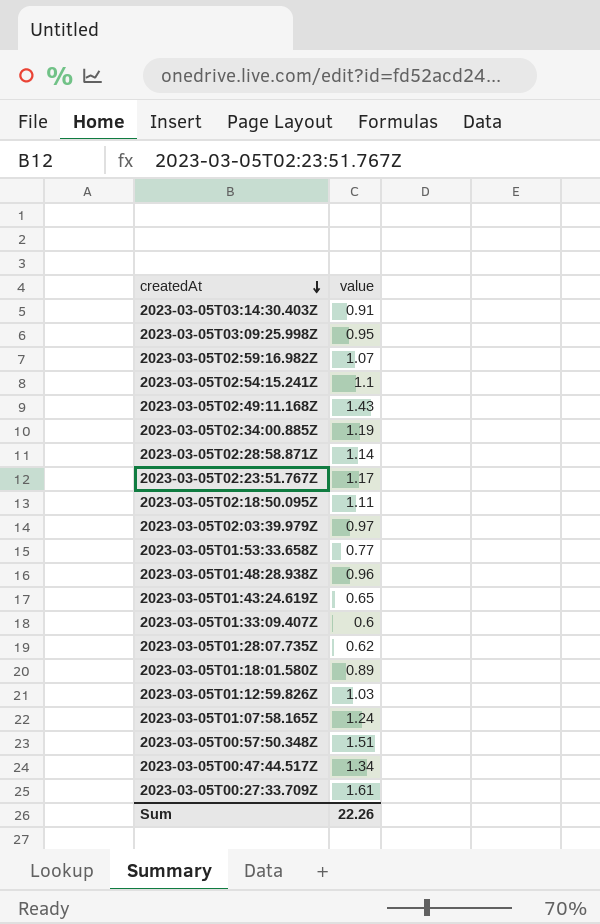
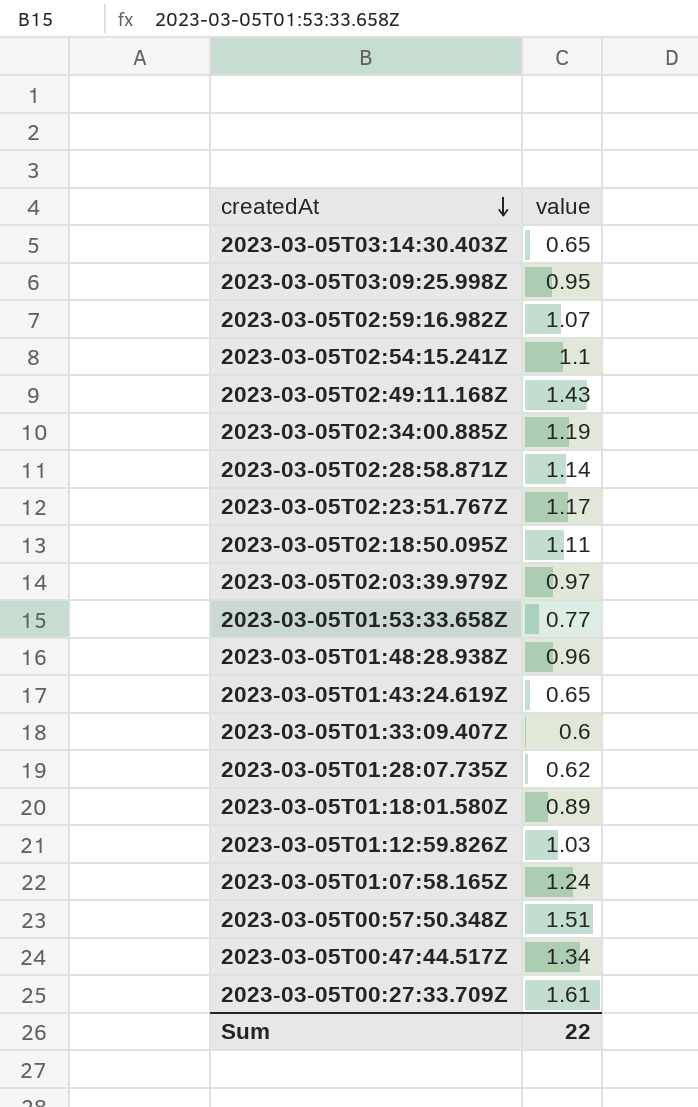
2023-03-05T03:14:30.403Z | value: 0.91 -> 0.65
Sum | value: 22.26 -> 22

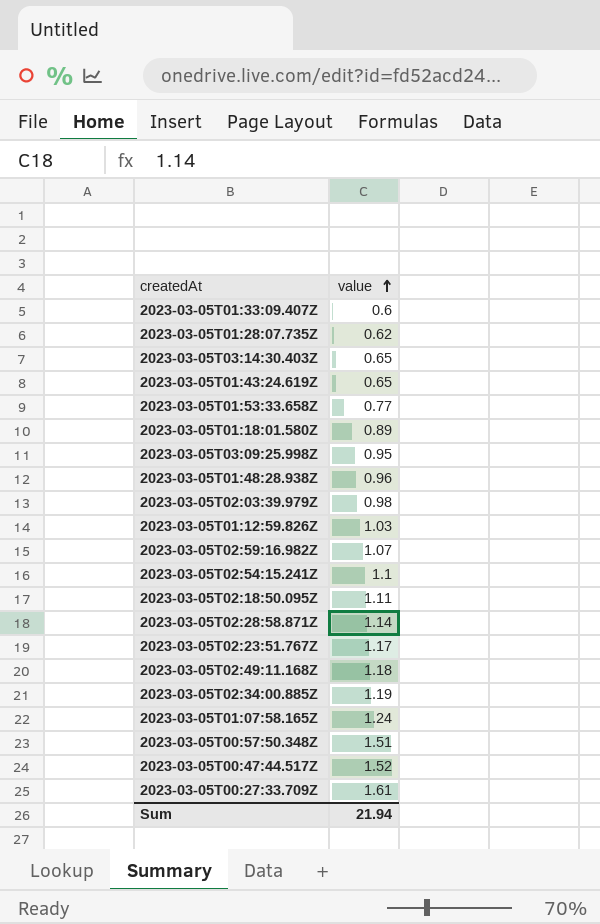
row order: createdAt descending -> value ascending
2023-03-05T02:03:39.979Z | value: 0.97 -> 0.98
2023-03-05T02:49:11.168Z | value: 1.43 -> 1.18
2023-03-05T00:47:44.517Z | value: 1.34 -> 1.52
Sum | value: 22 -> 21.94

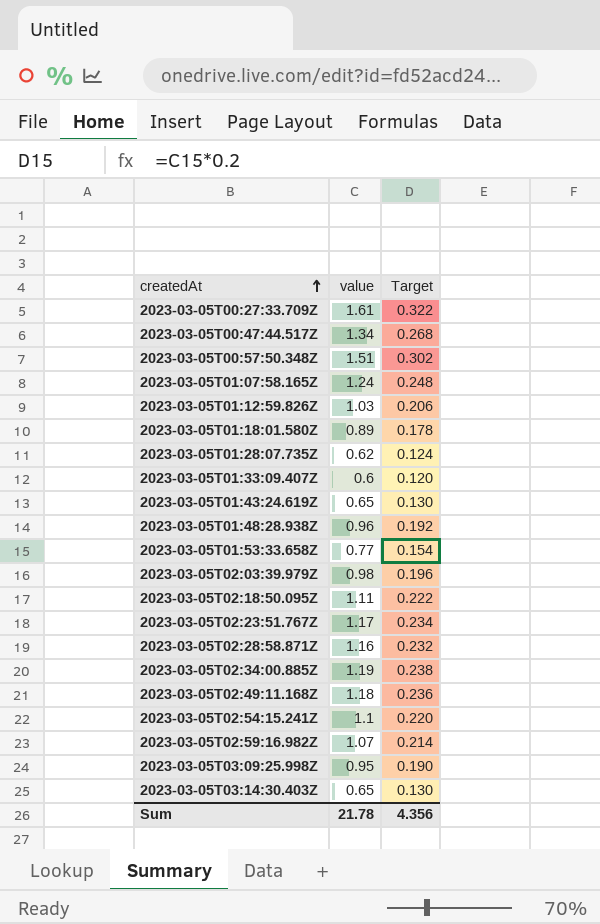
row order: value ascending -> createdAt ascending
column Target | formula: none -> [value] * 0.2
2023-03-05T00:47:44.517Z | value: 1.52 -> 1.34
2023-03-05T02:28:58.871Z | value: 1.14 -> 1.16
Sum | value: 21.94 -> 21.78

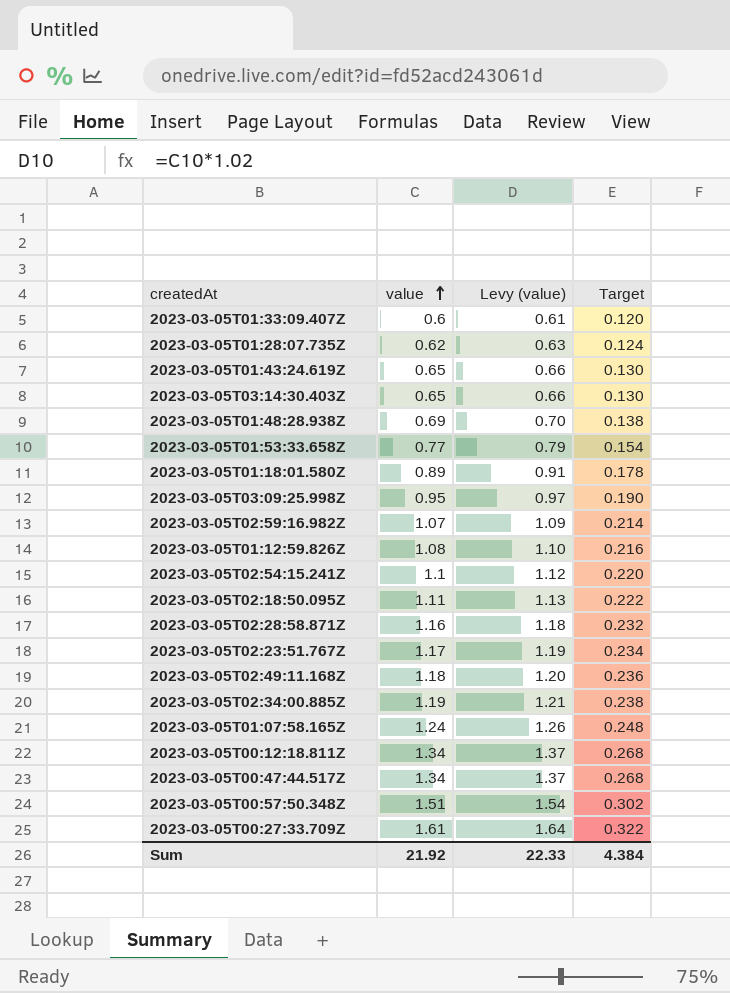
row order: createdAt ascending -> value ascending
column Levy (value) | formula: none -> [value] * 1.02
row 2023-03-05T02:03:39.979Z: 0.98 | 0.196 -> none
2023-03-05T01:48:28.938Z | value: 0.96 -> 0.69
2023-03-05T01:48:28.938Z | Target: 0.192 -> 0.138
2023-03-05T01:12:59.826Z | value: 1.03 -> 1.08
2023-03-05T01:12:59.826Z | Target: 0.206 -> 0.216
row 2023-03-05T00:12:18.811Z: none -> 1.34 | 1.37 | 0.268
Sum | value: 21.78 -> 21.92
Sum | Target: 4.356 -> 4.384

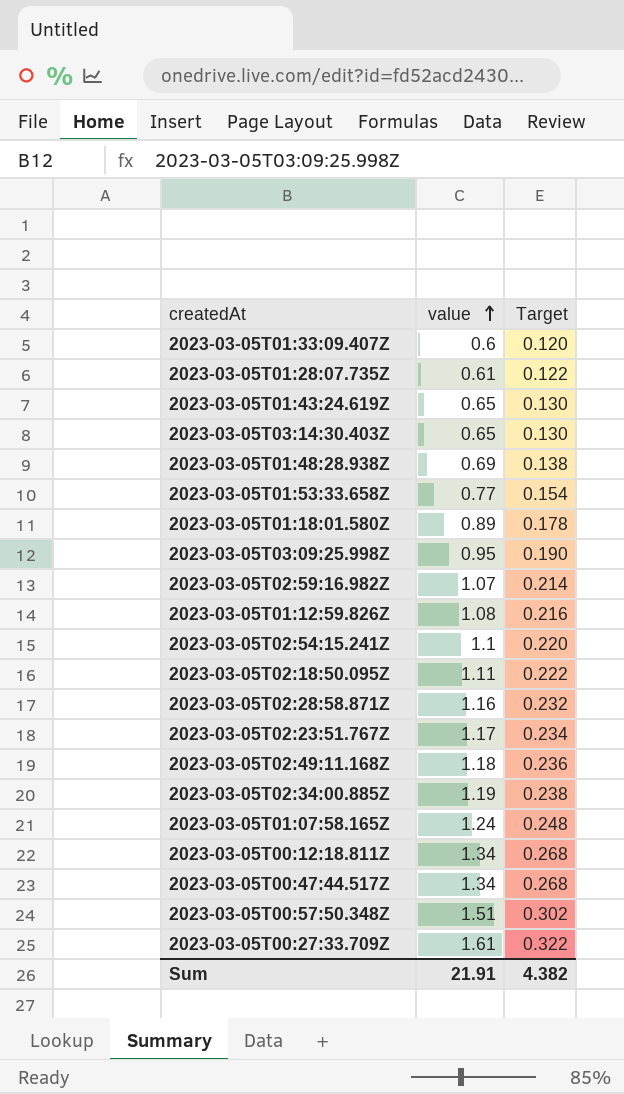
column Levy (value) | formula: [value] * 1.02 -> none
2023-03-05T01:28:07.735Z | value: 0.62 -> 0.61
2023-03-05T01:28:07.735Z | Target: 0.124 -> 0.122
Sum | value: 21.92 -> 21.91
Sum | Target: 4.384 -> 4.382

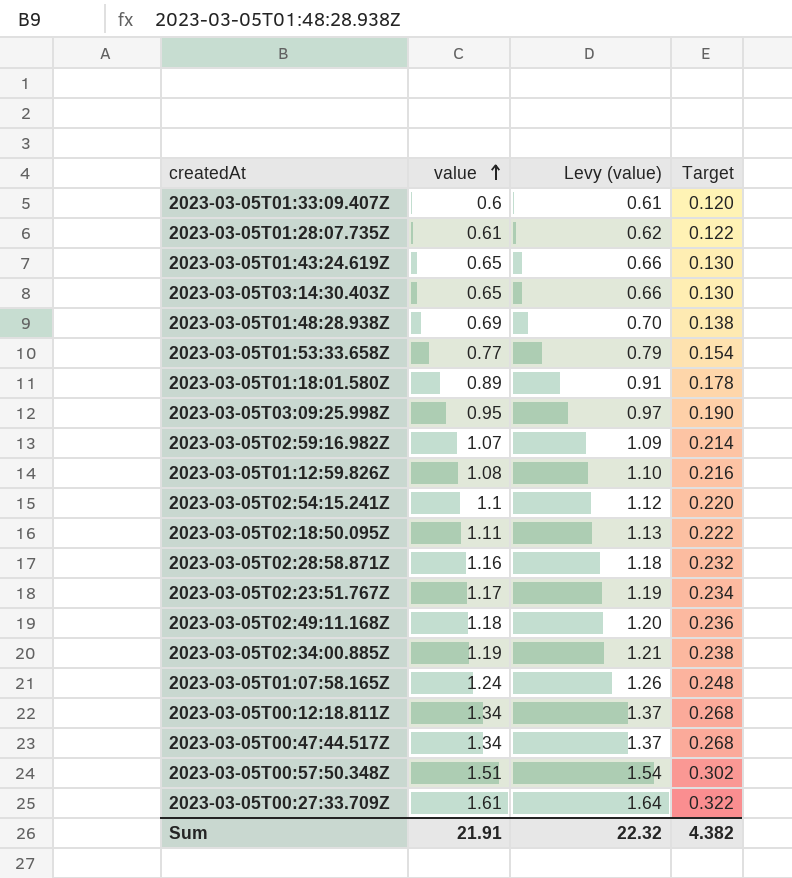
column Levy (value) | formula: none -> [value] * 1.02

